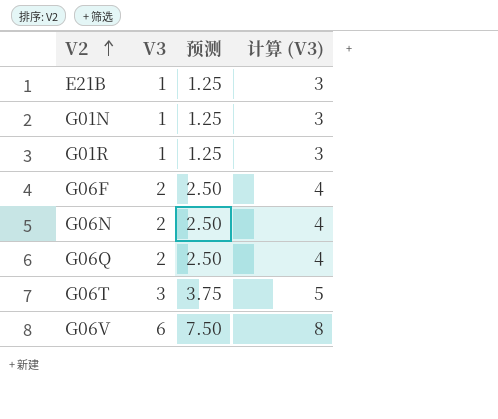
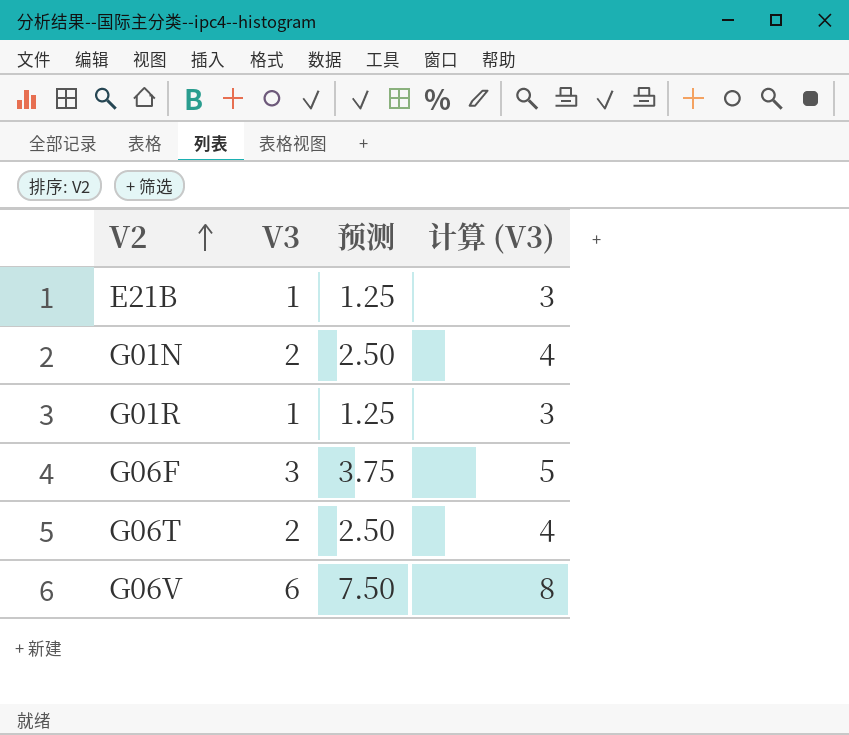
row G06N: 2 | 2.50 | 4 -> none
row G06Q: 2 | 2.50 | 4 -> none
G01N | V3: 1 -> 2
G01N | 预测: 1.25 -> 2.50
G01N | 计算 (V3): 3 -> 4
G06F | V3: 2 -> 3
G06F | 预测: 2.50 -> 3.75
G06F | 计算 (V3): 4 -> 5
G06T | V3: 3 -> 2
G06T | 预测: 3.75 -> 2.50
G06T | 计算 (V3): 5 -> 4

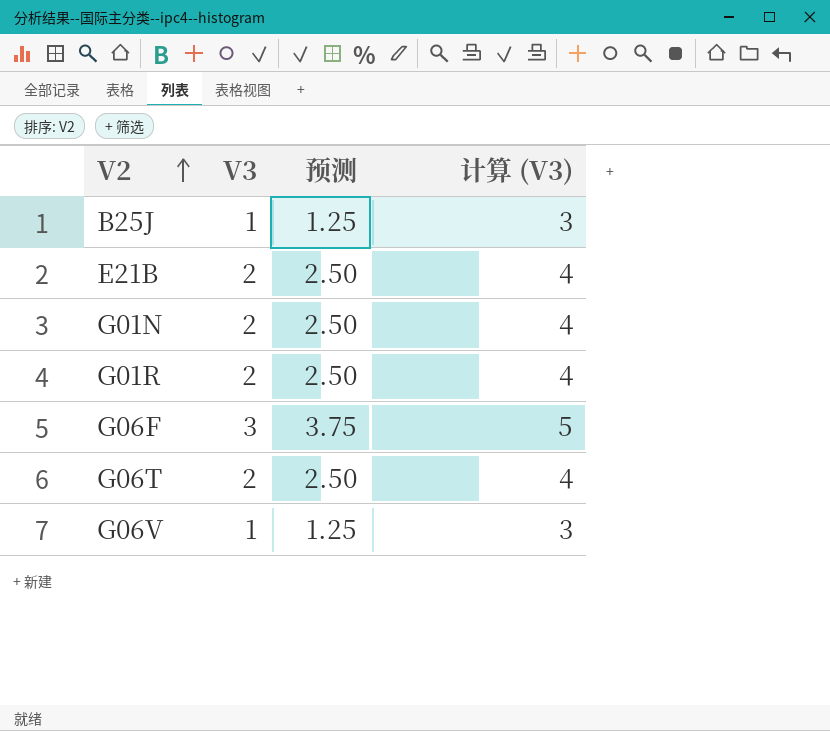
row B25J: none -> 1 | 1.25 | 3
E21B | V3: 1 -> 2
E21B | 预测: 1.25 -> 2.50
E21B | 计算 (V3): 3 -> 4
G01R | V3: 1 -> 2
G01R | 预测: 1.25 -> 2.50
G01R | 计算 (V3): 3 -> 4
G06V | V3: 6 -> 1
G06V | 预测: 7.50 -> 1.25
G06V | 计算 (V3): 8 -> 3

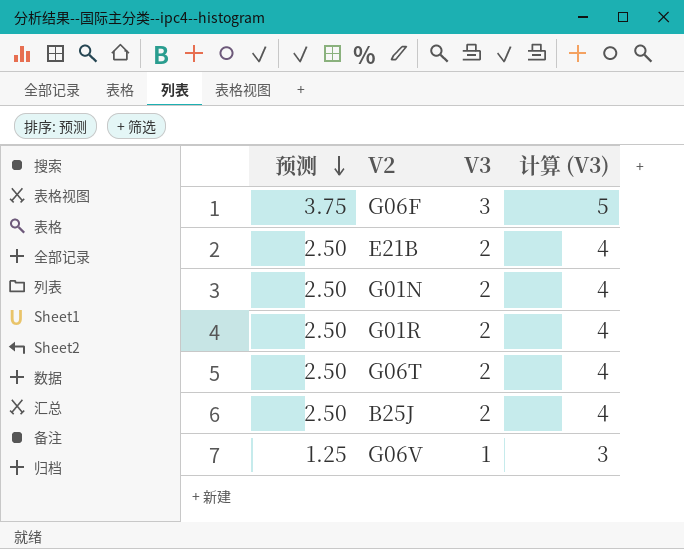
row order: V2 ascending -> 预测 descending
column 预测 | position: 3 -> 1
B25J | 预测: 1.25 -> 2.50
B25J | V3: 1 -> 2
B25J | 计算 (V3): 3 -> 4

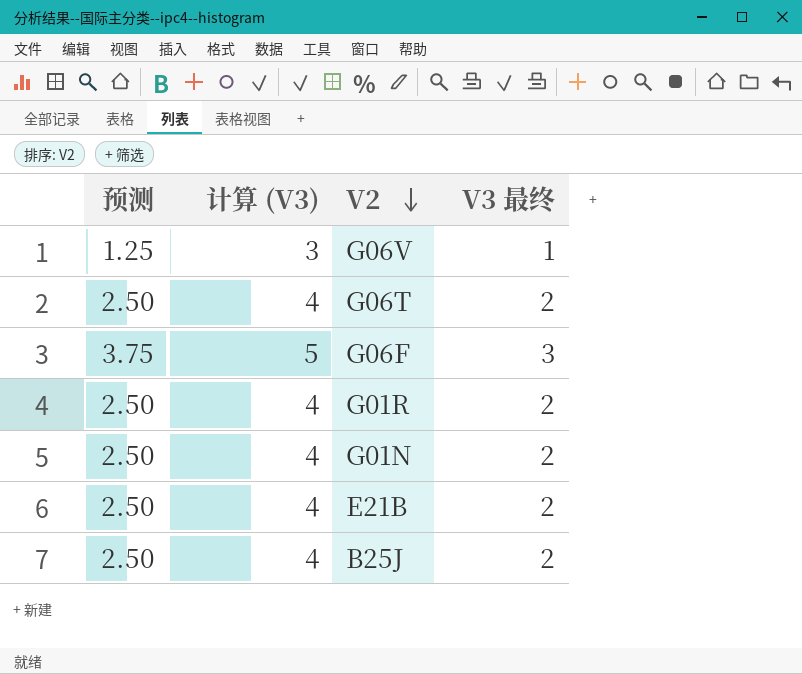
row order: 预测 descending -> V2 descending
column 计算 (V3) | position: 4 -> 2
column name: V3 -> V3 最终

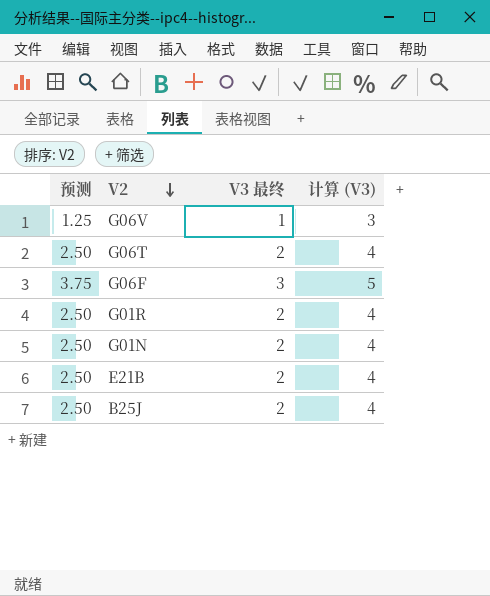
column 计算 (V3) | position: 2 -> 4

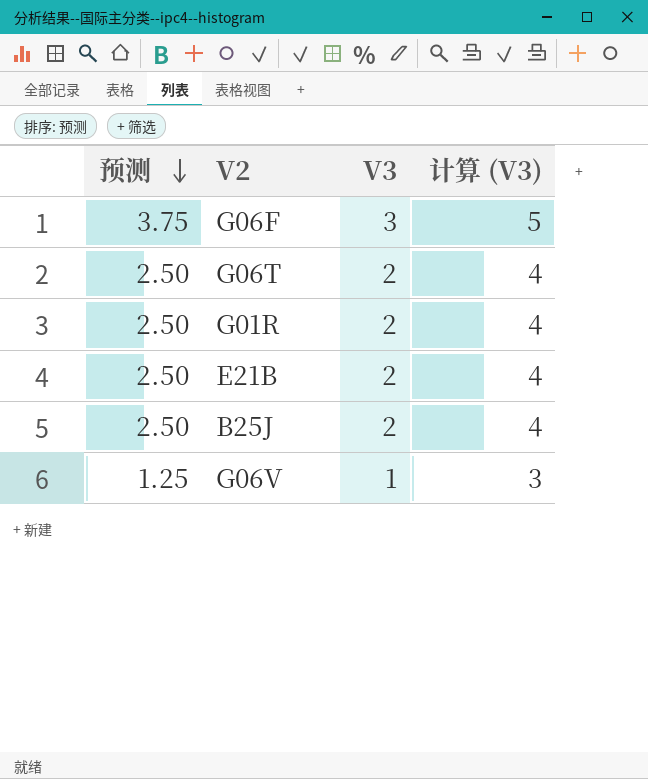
row order: V2 descending -> 预测 descending
column name: V3 最终 -> V3
row G01N: 2.50 | 2 | 4 -> none

